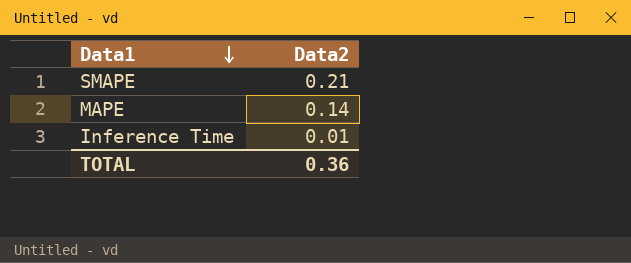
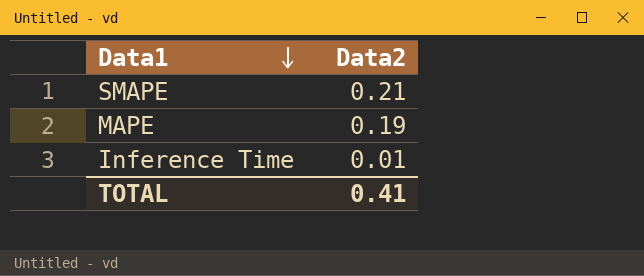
MAPE | Data2: 0.14 -> 0.19
TOTAL | Data2: 0.36 -> 0.41

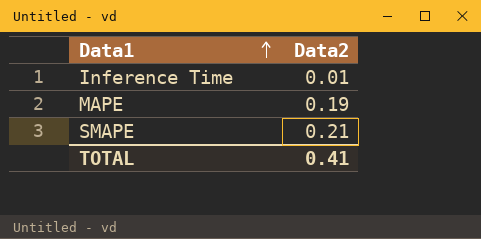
row order: Data1 descending -> Data1 ascending

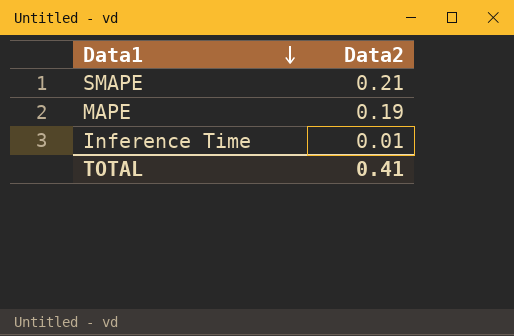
row order: Data1 ascending -> Data1 descending

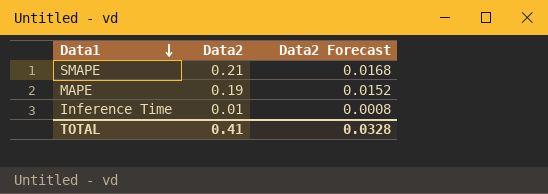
column Data2 Forecast | formula: none -> [Data2] * 0.08

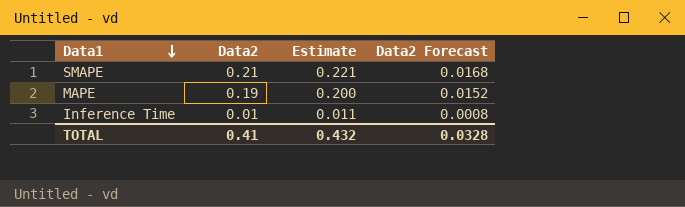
column Estimate | formula: none -> [Data2] * 1.05

